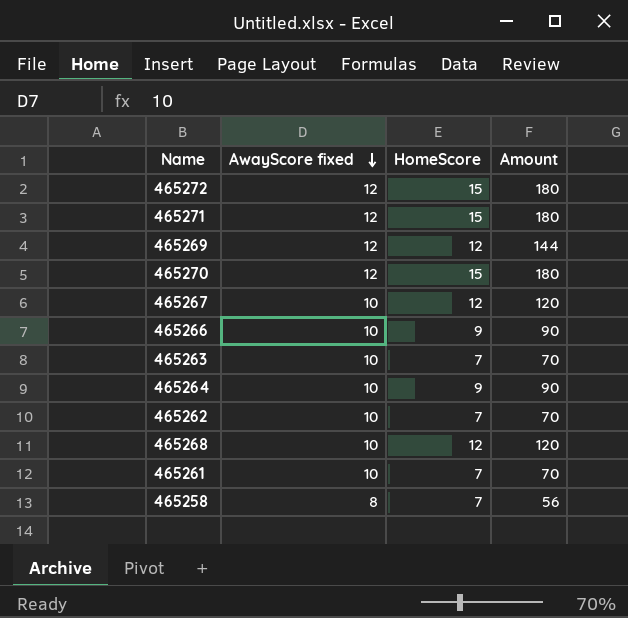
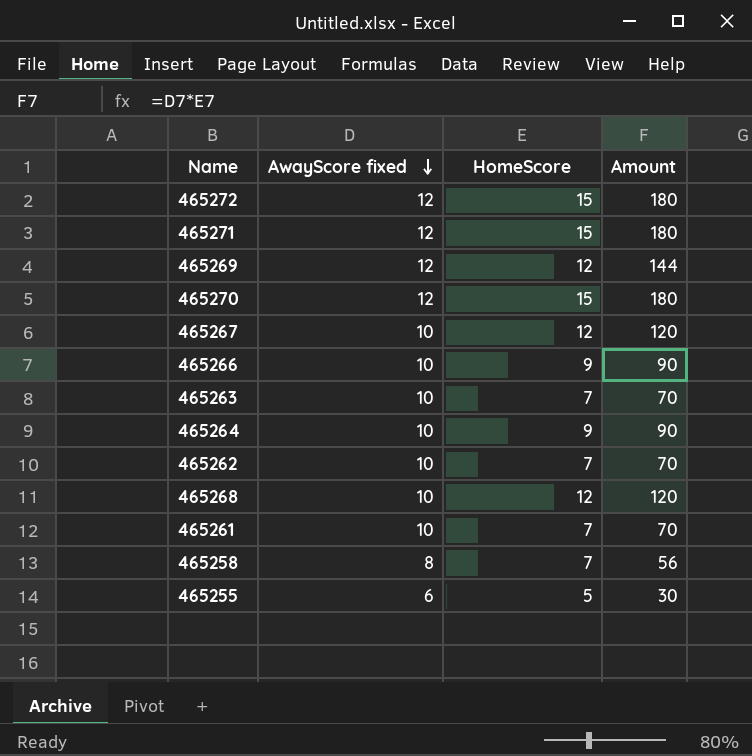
row 465255: none -> 6 | 5 | 30

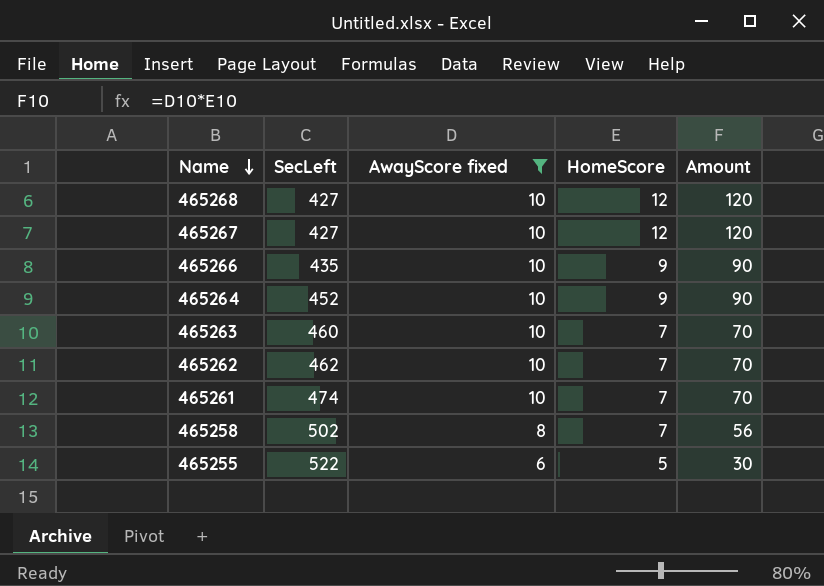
filter: none -> AwayScore fixed != 12
row order: AwayScore fixed descending -> Name descending
column SecLeft | position: none -> 2

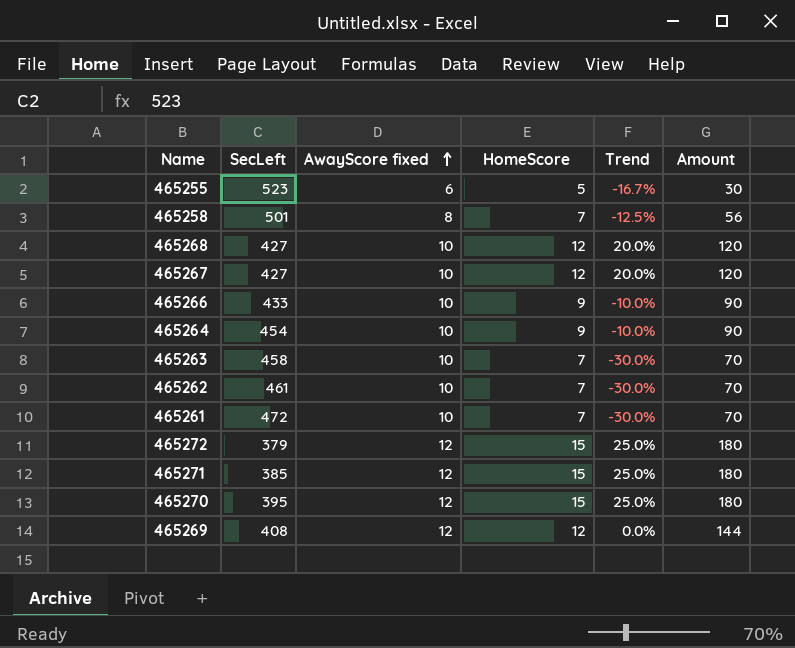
filter: AwayScore fixed != 12 -> none
row order: Name descending -> AwayScore fixed ascending
column Trend | formula: none -> ([HomeScore] - [AwayScore fixed]) / [AwayScore fixed]
465255 | SecLeft: 522 -> 523
465258 | SecLeft: 502 -> 501
465266 | SecLeft: 435 -> 433
465264 | SecLeft: 452 -> 454
465263 | SecLeft: 460 -> 458
465262 | SecLeft: 462 -> 461
465261 | SecLeft: 474 -> 472

